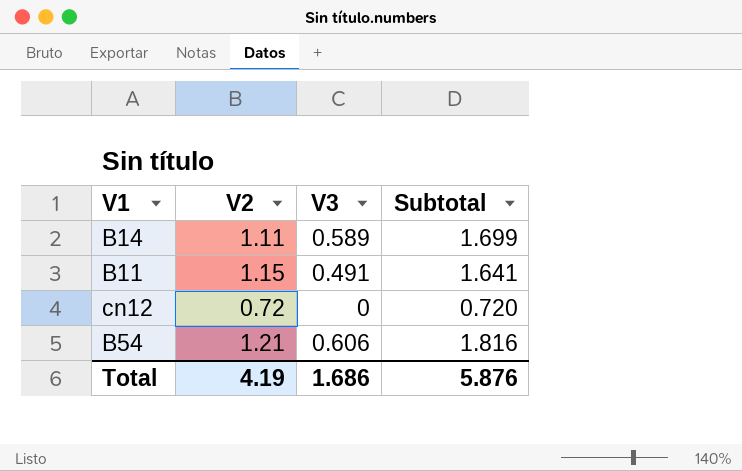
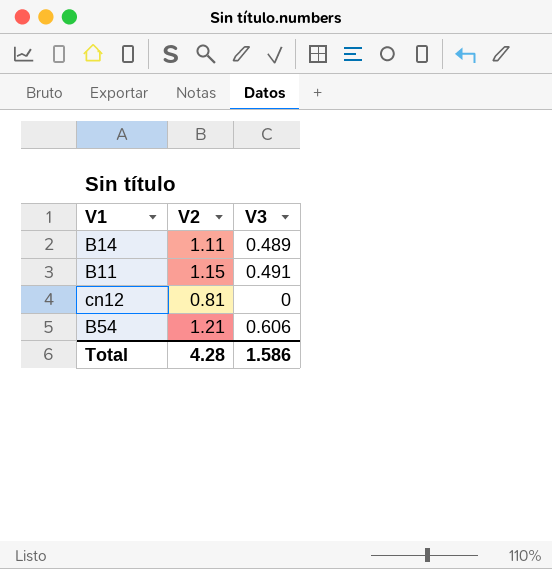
column Subtotal | formula: [V2] + [V3] -> none
B14 | V3: 0.589 -> 0.489
cn12 | V2: 0.72 -> 0.81
Total | V2: 4.19 -> 4.28
Total | V3: 1.686 -> 1.586

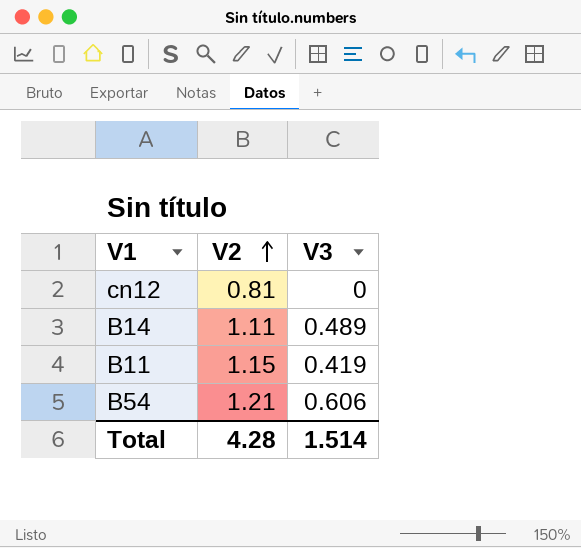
row order: none -> V2 ascending
B11 | V3: 0.491 -> 0.419
Total | V3: 1.586 -> 1.514

